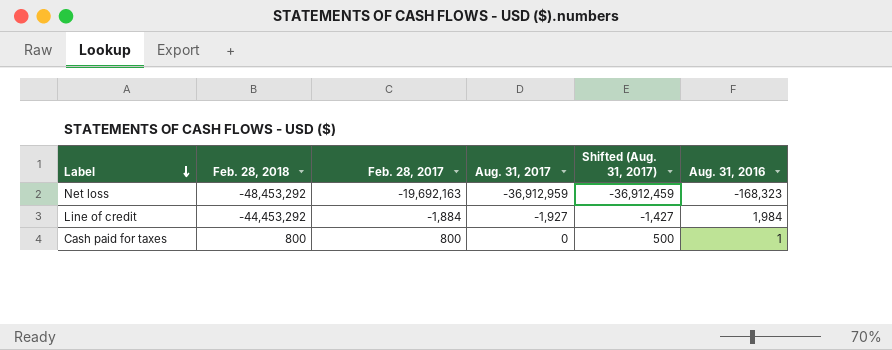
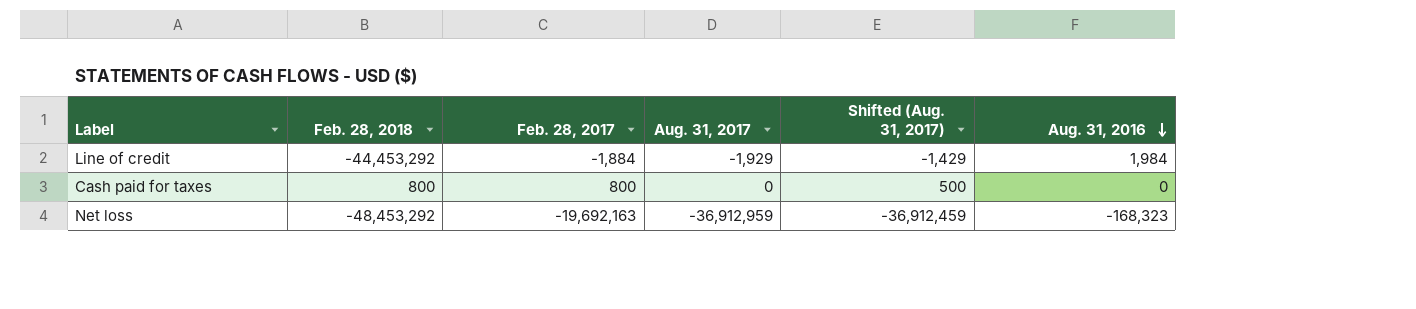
row order: Label descending -> Aug. 31, 2016 descending
Line of credit | Aug. 31, 2017: -1,927 -> -1,929
Line of credit | Shifted (Aug. 31, 2017): -1,427 -> -1,429
Cash paid for taxes | Aug. 31, 2016: 1 -> 0

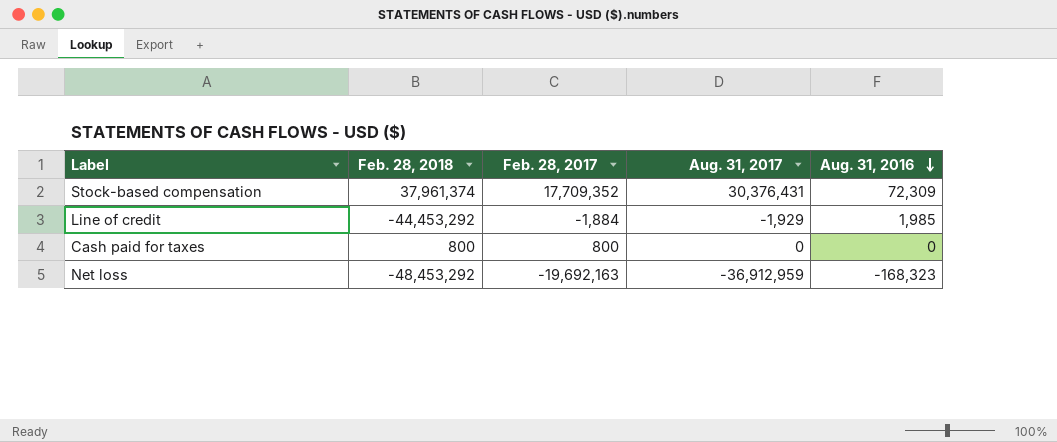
column Shifted (Aug. 31, 2017) | formula: [Aug. 31, 2017] + 500 -> none
row Stock-based compensation: none -> 37,961,374 | 17,709,352 | 30,376,431 | 72,309
Line of credit | Aug. 31, 2016: 1,984 -> 1,985

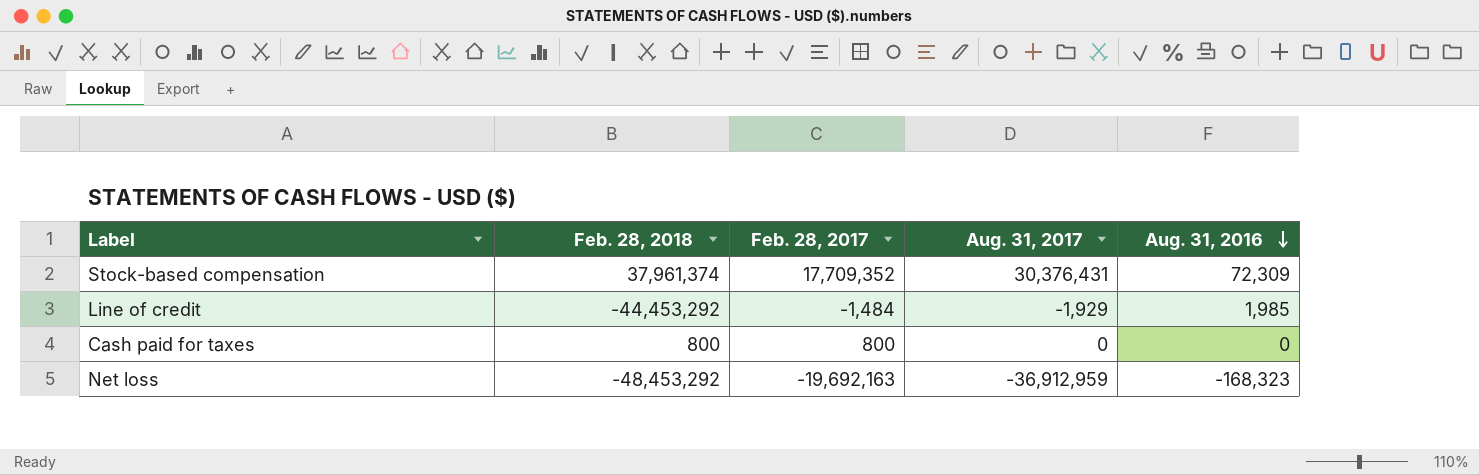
Line of credit | Feb. 28, 2017: -1,884 -> -1,484

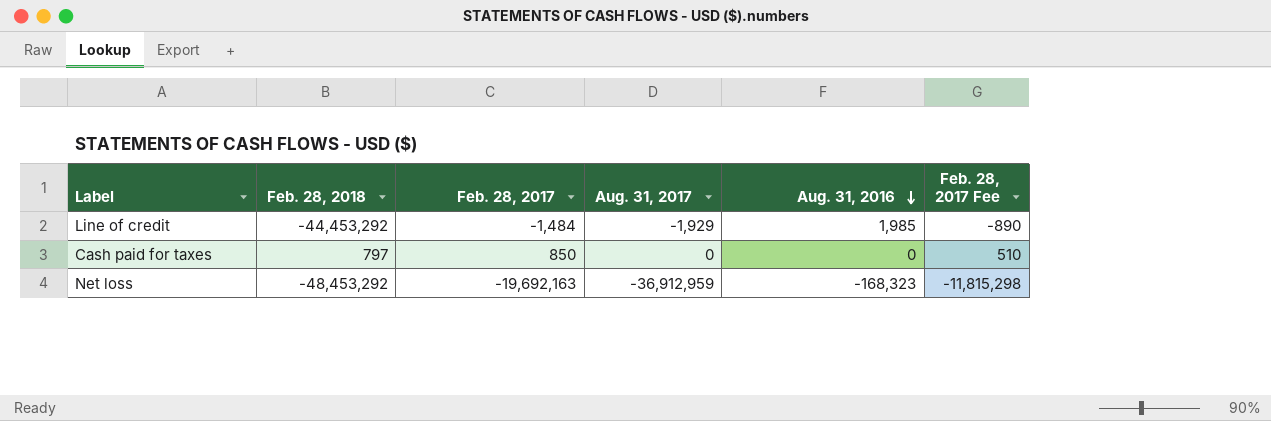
column Feb. 28, 2017 Fee | formula: none -> [Feb. 28, 2017] * 0.6
row Stock-based compensation: 37,961,374 | 17,709,352 | 30,376,431 | 72,309 -> none
Cash paid for taxes | Feb. 28, 2018: 800 -> 797
Cash paid for taxes | Feb. 28, 2017: 800 -> 850

